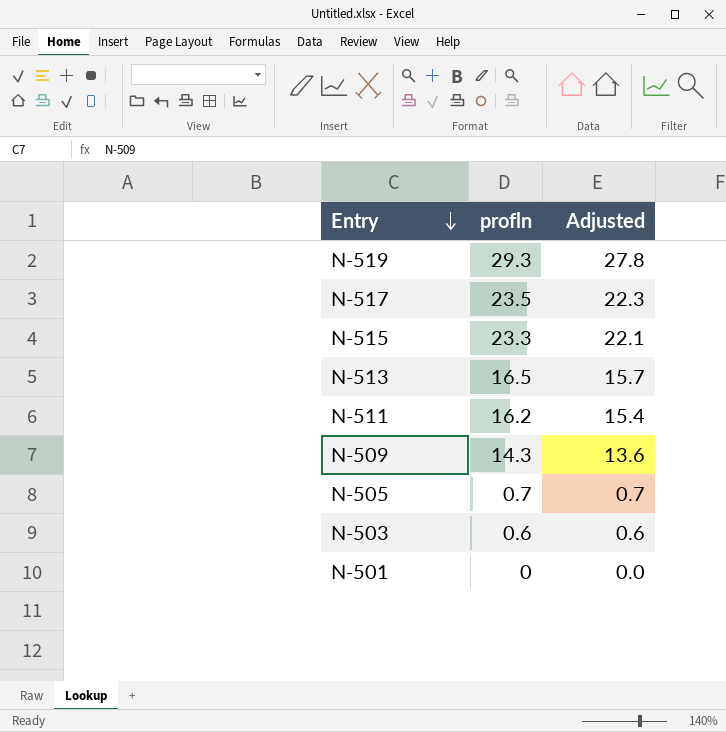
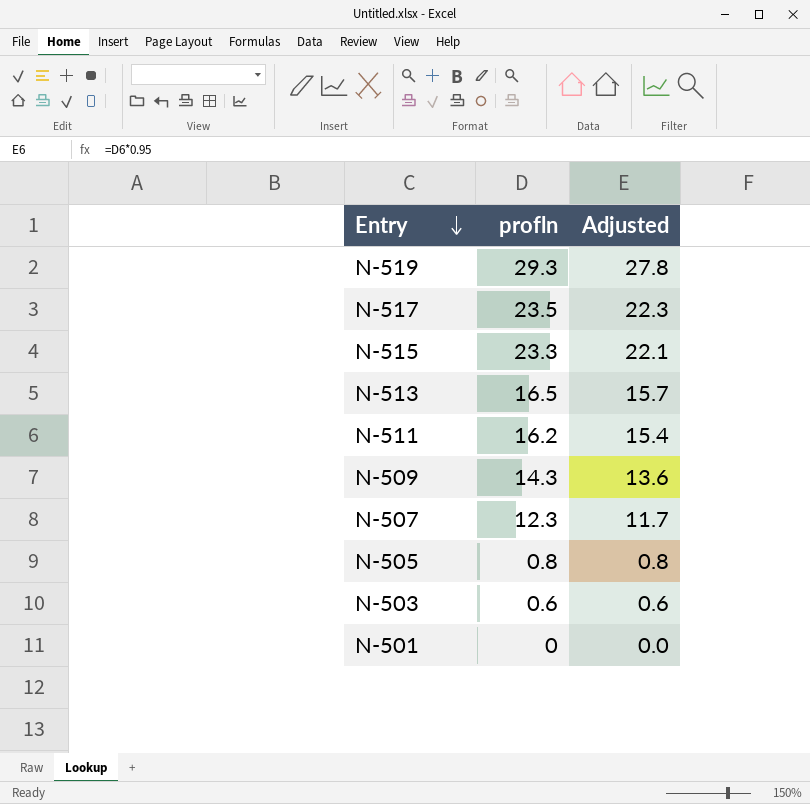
row N-507: none -> 12.3 | 11.7
N-505 | profln: 0.7 -> 0.8
N-505 | Adjusted: 0.7 -> 0.8

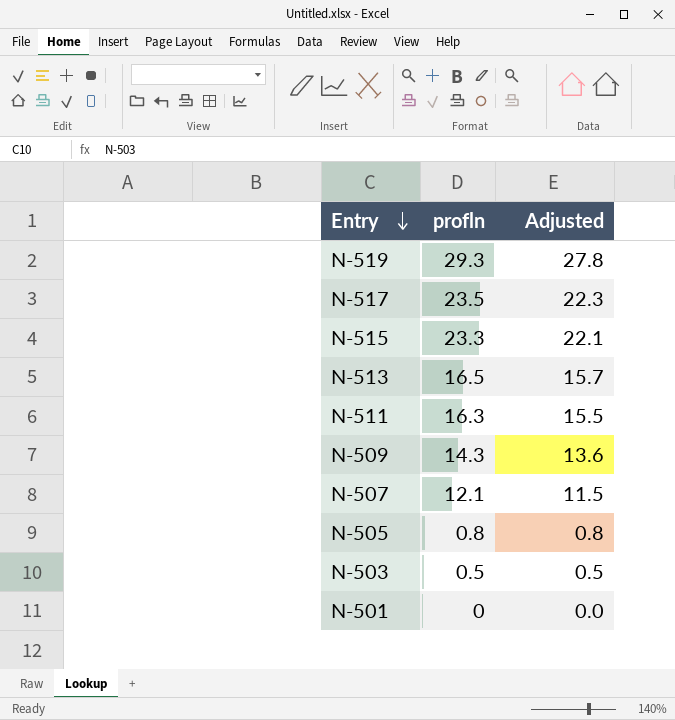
N-511 | profln: 16.2 -> 16.3
N-511 | Adjusted: 15.4 -> 15.5
N-507 | profln: 12.3 -> 12.1
N-507 | Adjusted: 11.7 -> 11.5
N-503 | profln: 0.6 -> 0.5
N-503 | Adjusted: 0.6 -> 0.5

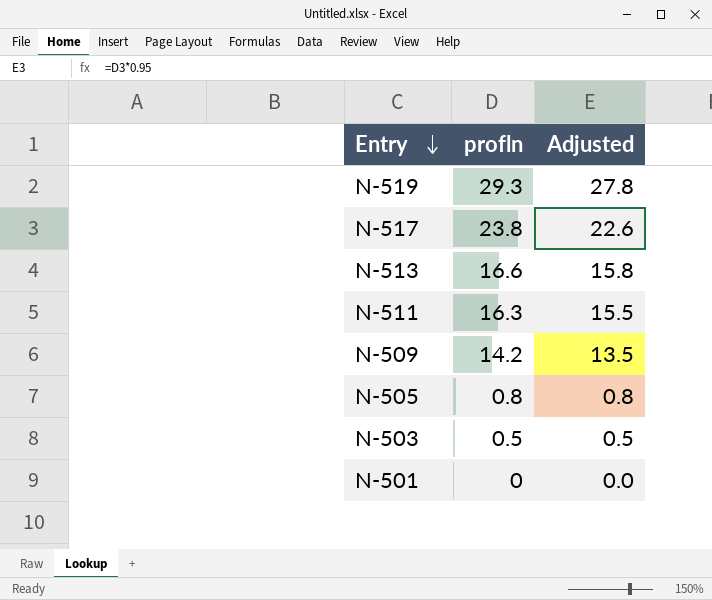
row N-515: 23.3 | 22.1 -> none
row N-507: 12.1 | 11.5 -> none
N-517 | profln: 23.5 -> 23.8
N-517 | Adjusted: 22.3 -> 22.6
N-513 | profln: 16.5 -> 16.6
N-513 | Adjusted: 15.7 -> 15.8
N-509 | profln: 14.3 -> 14.2
N-509 | Adjusted: 13.6 -> 13.5

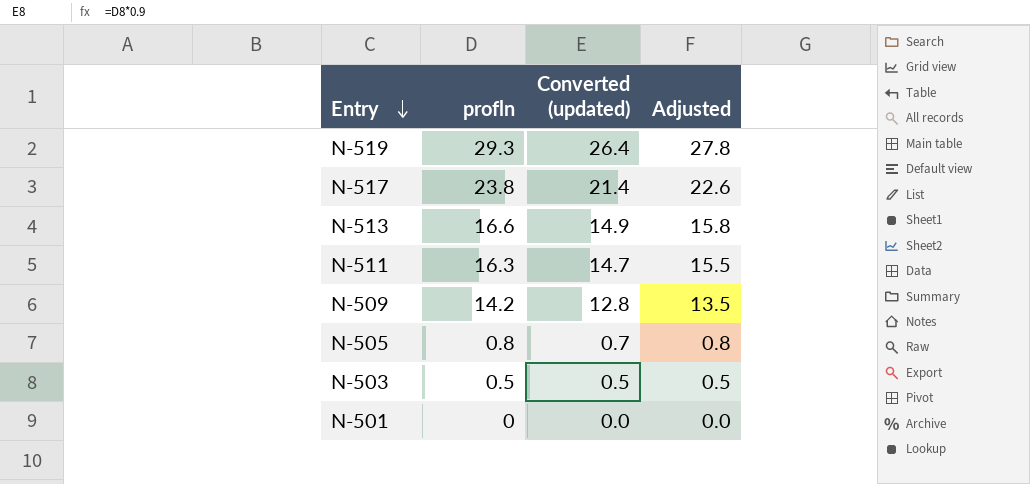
column Converted (updated) | formula: none -> [profln] * 0.9

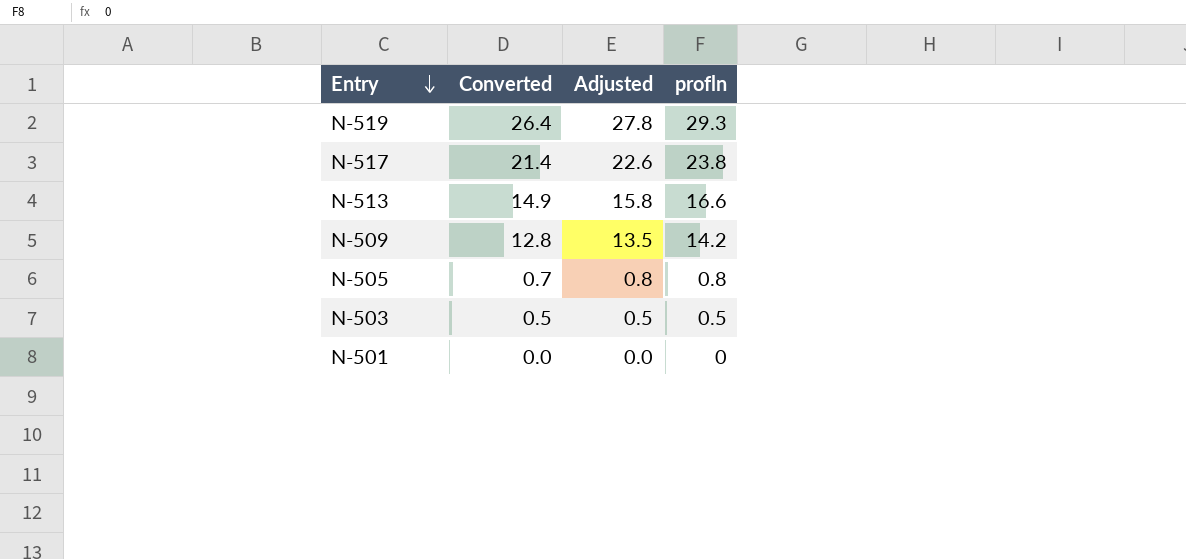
column name: Converted (updated) -> Converted
column profln | position: 2 -> 4
row N-511: 16.3 | 14.7 | 15.5 -> none

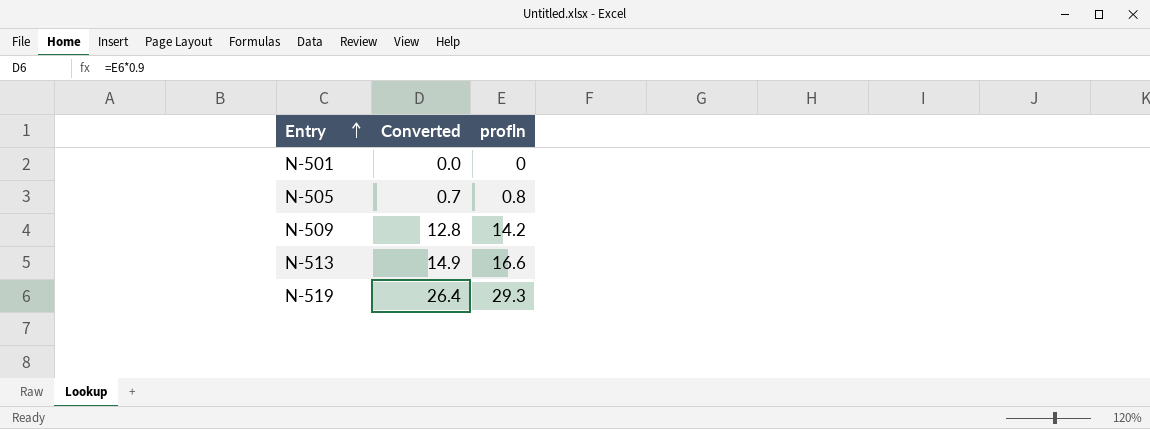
row order: Entry descending -> Entry ascending
column Adjusted | formula: [profln] * 0.95 -> none
row N-517: 21.4 | 22.6 | 23.8 -> none
row N-503: 0.5 | 0.5 | 0.5 -> none

